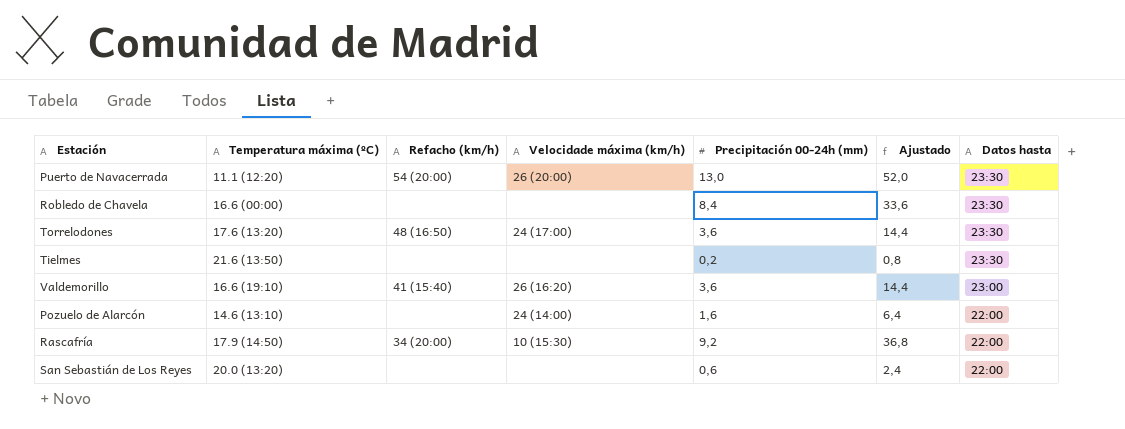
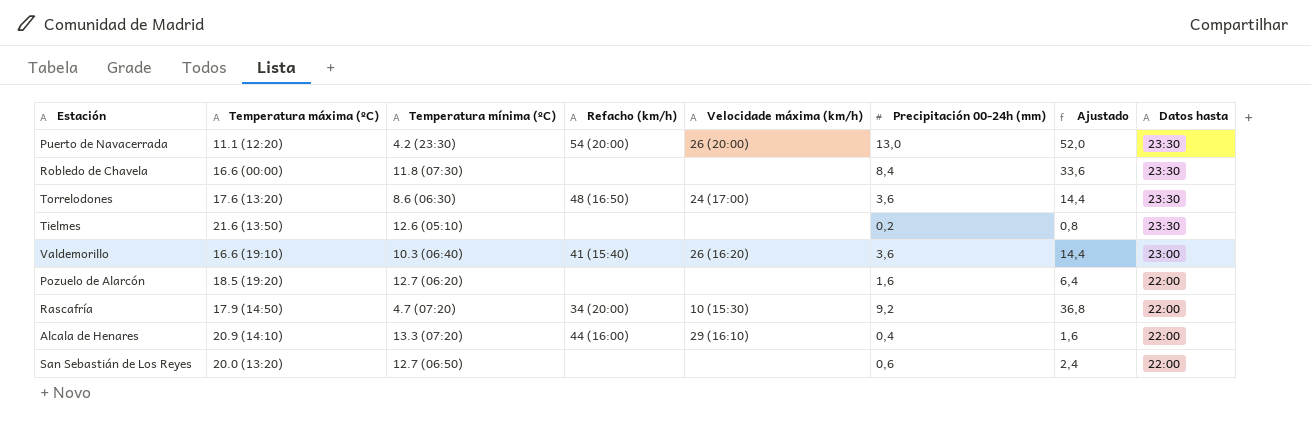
column Temperatura mínima (ºC) | position: none -> 3
Pozuelo de Alarcón | Temperatura máxima (ºC): 14.6 (13:10) -> 18.5 (19:20)
Pozuelo de Alarcón | Velocidade máxima (km/h): 24 (14:00) -> none
row Alcala de Henares: none -> 20.9 (14:10) | 13.3 (07:20) | 44 (16:00) | 29 (16:10) | 0,4 | 1,6 | 22:00

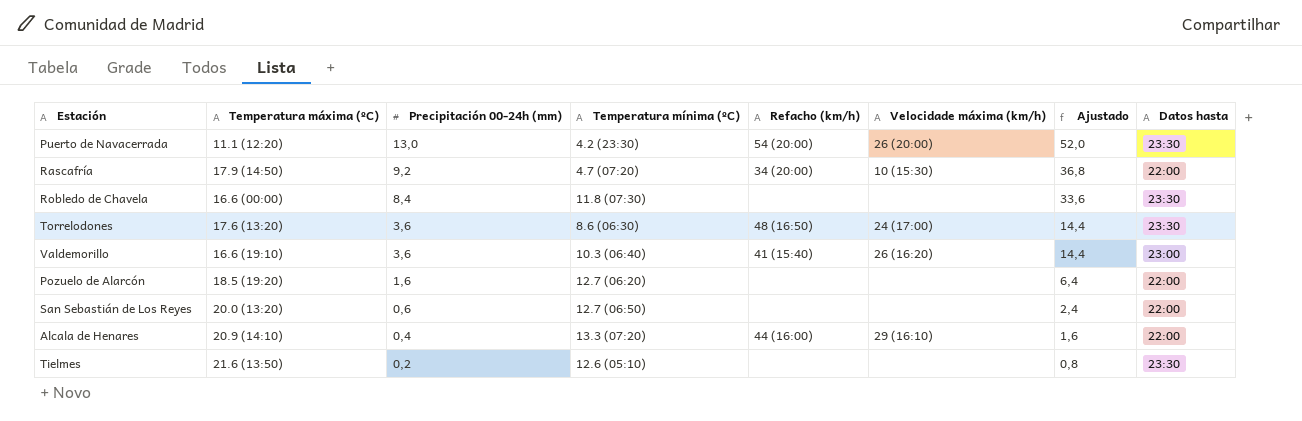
row order: Datos hasta descending -> Precipitación 00-24h (mm) descending
column Precipitación 00-24h (mm) | position: 6 -> 3

